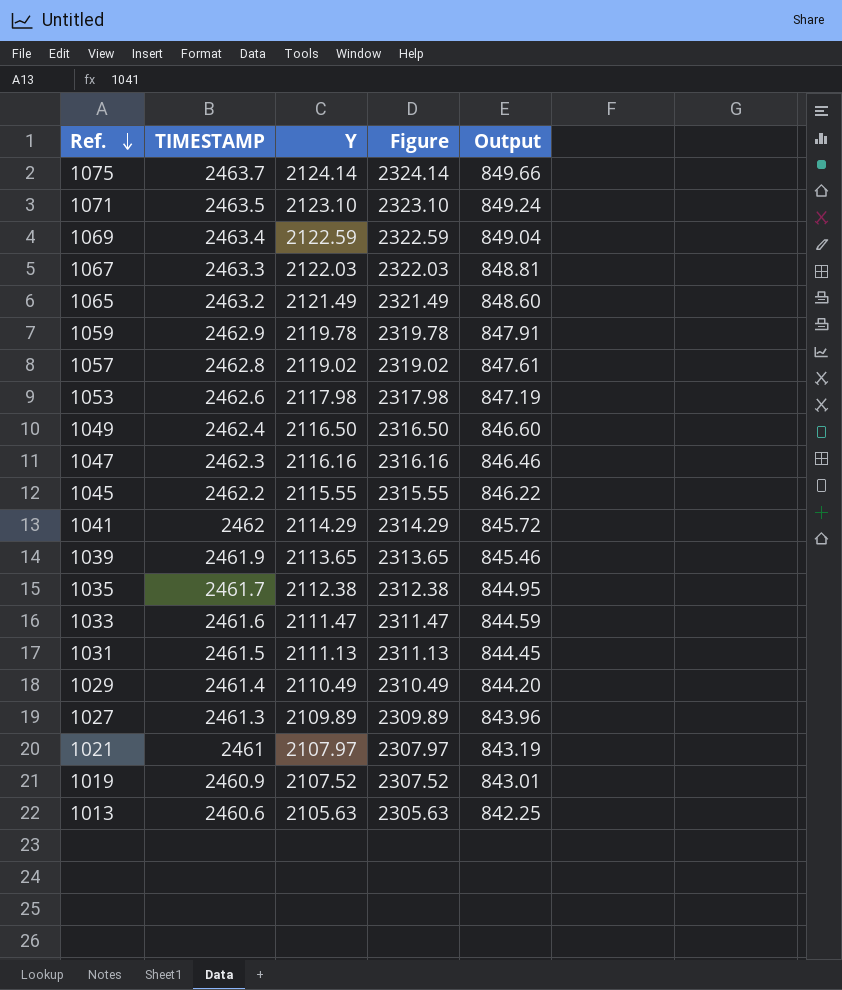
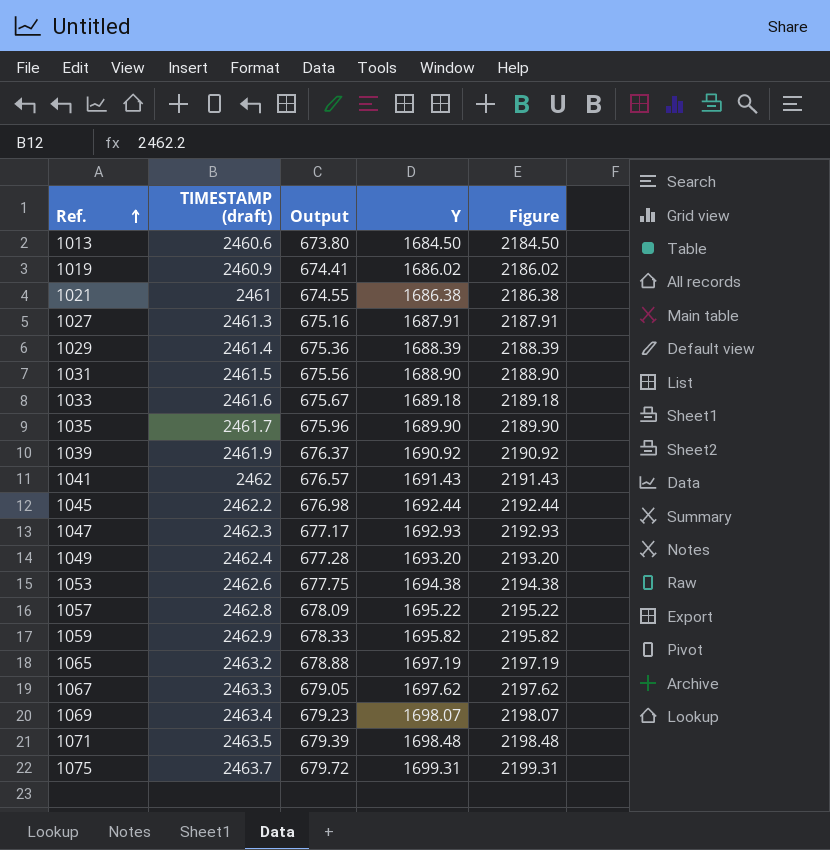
row order: Ref. descending -> Ref. ascending
column name: TIMESTAMP -> TIMESTAMP (draft)
column Output | position: 5 -> 3
column Figure | formula: [Y] + 200 -> [Y] + 500
1013 | Output: 842.25 -> 673.80
1013 | Y: 2105.63 -> 1684.50
1019 | Output: 843.01 -> 674.41
1019 | Y: 2107.52 -> 1686.02
1021 | Output: 843.19 -> 674.55
1021 | Y: 2107.97 -> 1686.38
1027 | Output: 843.96 -> 675.16
1027 | Y: 2109.89 -> 1687.91
1029 | Output: 844.20 -> 675.36
1029 | Y: 2110.49 -> 1688.39
1031 | Output: 844.45 -> 675.56
1031 | Y: 2111.13 -> 1688.90
1033 | Output: 844.59 -> 675.67
1033 | Y: 2111.47 -> 1689.18
1035 | Output: 844.95 -> 675.96
1035 | Y: 2112.38 -> 1689.90
1039 | Output: 845.46 -> 676.37
1039 | Y: 2113.65 -> 1690.92
1041 | Output: 845.72 -> 676.57
1041 | Y: 2114.29 -> 1691.43
1045 | Output: 846.22 -> 676.98
1045 | Y: 2115.55 -> 1692.44
1047 | Output: 846.46 -> 677.17
1047 | Y: 2116.16 -> 1692.93
1049 | Output: 846.60 -> 677.28
1049 | Y: 2116.50 -> 1693.20
1053 | Output: 847.19 -> 677.75
1053 | Y: 2117.98 -> 1694.38
1057 | Output: 847.61 -> 678.09
1057 | Y: 2119.02 -> 1695.22
1059 | Output: 847.91 -> 678.33
1059 | Y: 2119.78 -> 1695.82
1065 | Output: 848.60 -> 678.88
1065 | Y: 2121.49 -> 1697.19
1067 | Output: 848.81 -> 679.05
1067 | Y: 2122.03 -> 1697.62
1069 | Output: 849.04 -> 679.23
1069 | Y: 2122.59 -> 1698.07
1071 | Output: 849.24 -> 679.39
1071 | Y: 2123.10 -> 1698.48
1075 | Output: 849.66 -> 679.72
1075 | Y: 2124.14 -> 1699.31

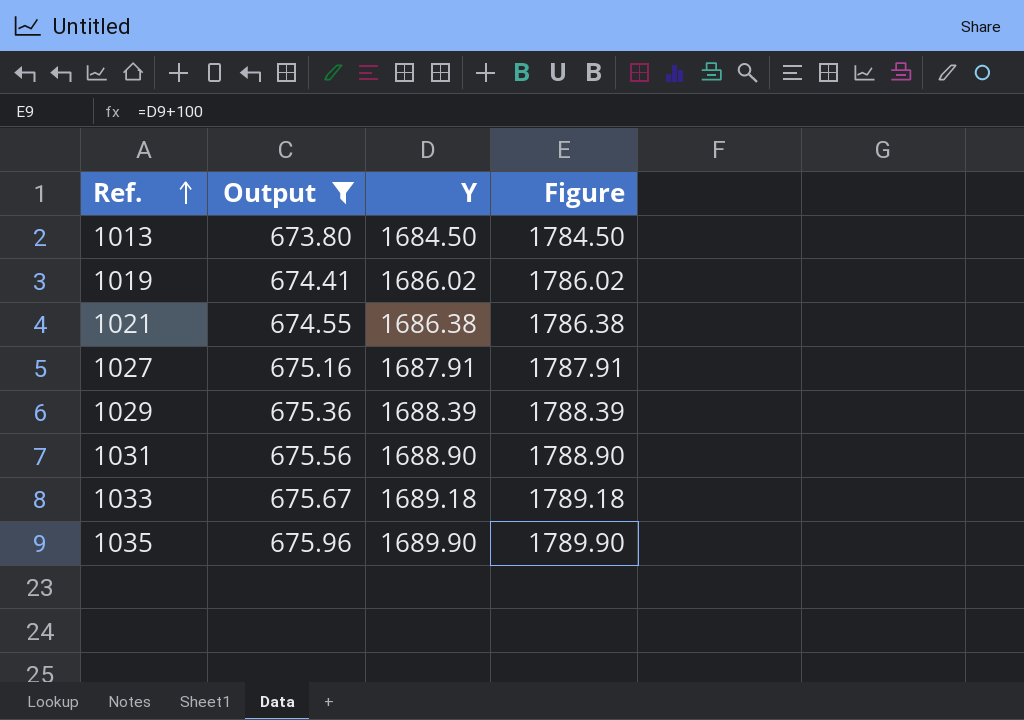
filter: none -> Output <= 675.96
column TIMESTAMP (draft) | position: 2 -> none
column Figure | formula: [Y] + 500 -> [Y] + 100

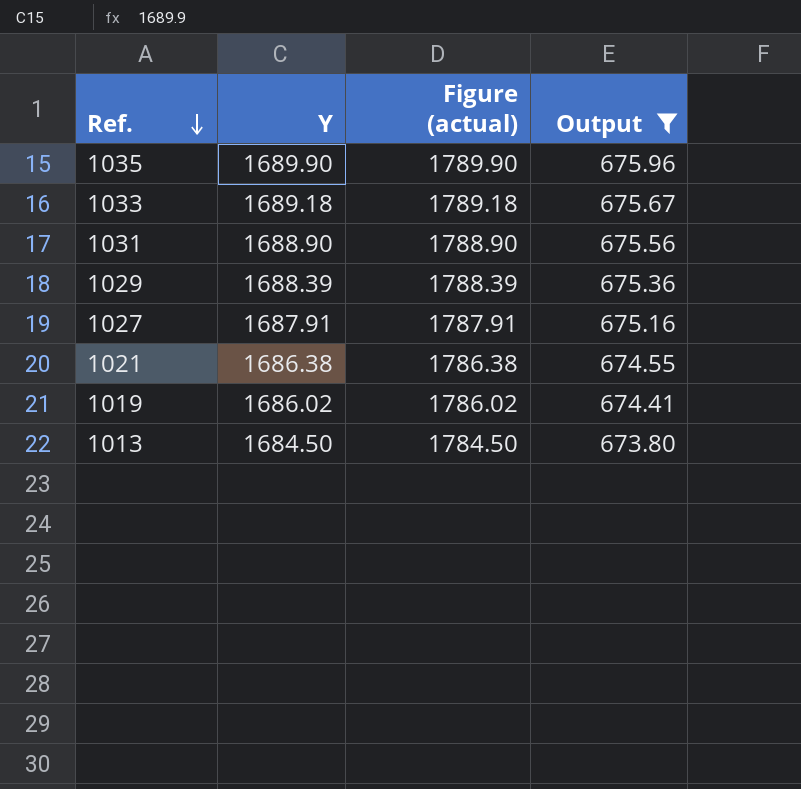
row order: Ref. ascending -> Ref. descending
column name: Figure -> Figure (actual)
column Output | position: 2 -> 4

